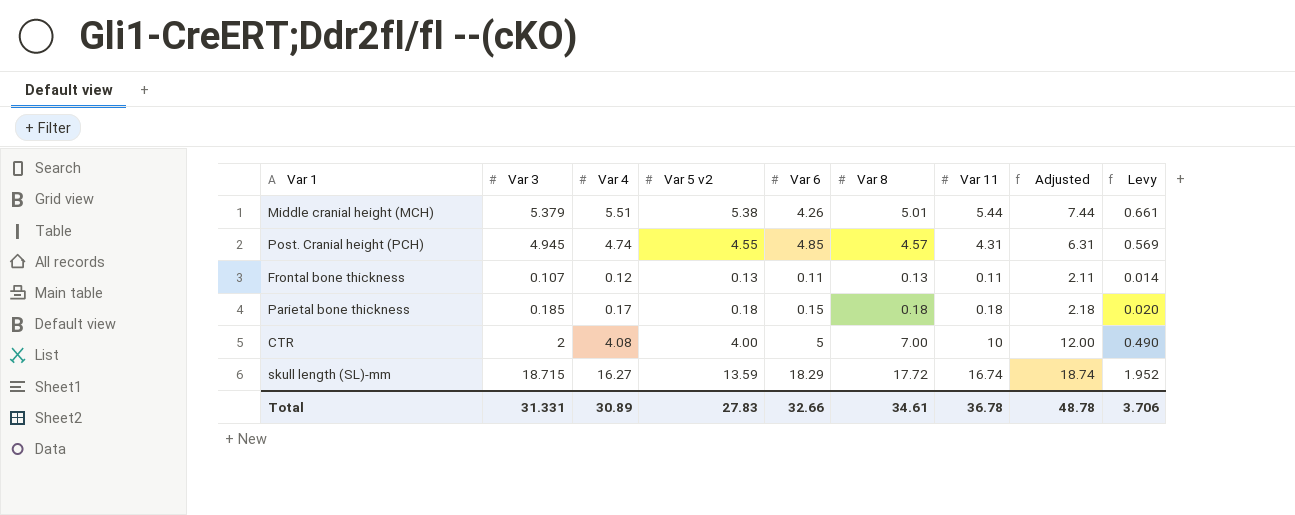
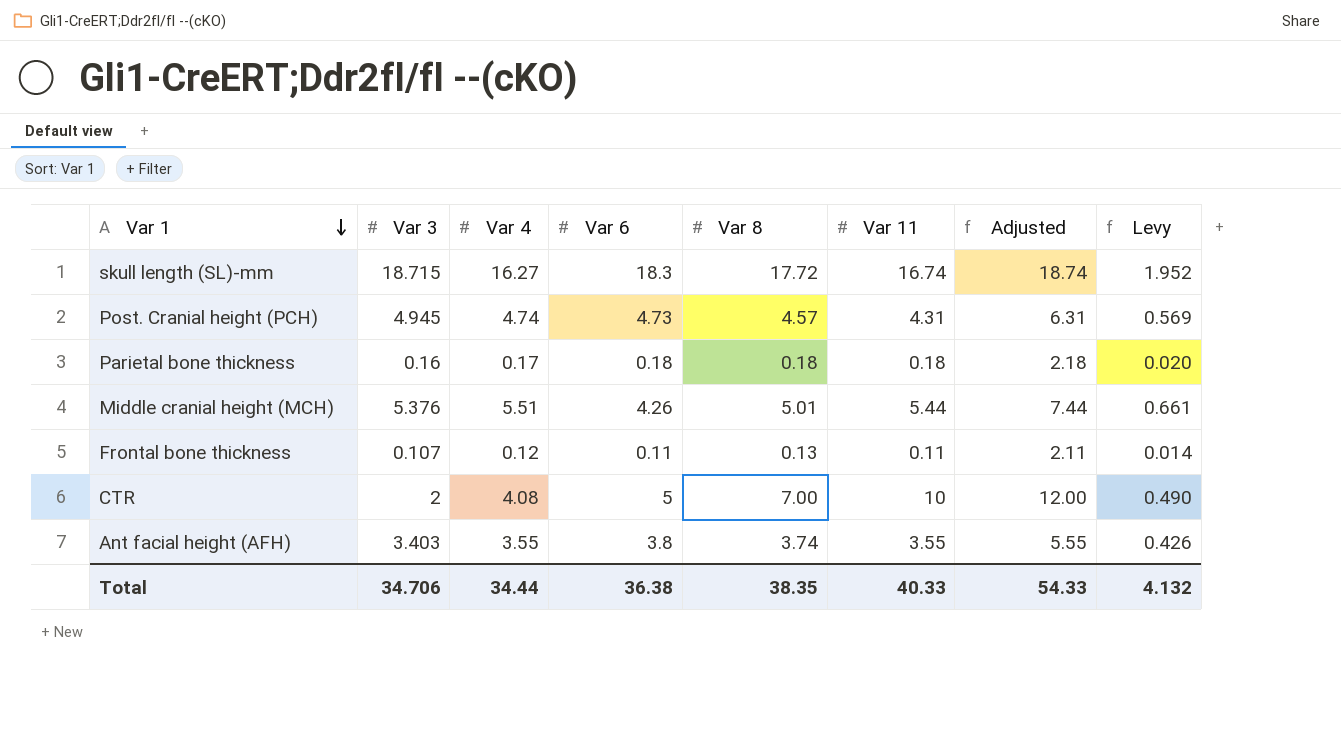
row order: none -> Var 1 descending
column Var 5 v2 | position: 4 -> none
skull length (SL)-mm | Var 6: 18.29 -> 18.3
Post. Cranial height (PCH) | Var 6: 4.85 -> 4.73
Parietal bone thickness | Var 3: 0.185 -> 0.16
Parietal bone thickness | Var 6: 0.15 -> 0.18
Middle cranial height (MCH) | Var 3: 5.379 -> 5.376
row Ant facial height (AFH): none -> 3.403 | 3.55 | 3.8 | 3.74 | 3.55 | 5.55 | 0.426
Total | Var 3: 31.331 -> 34.706
Total | Var 4: 30.89 -> 34.44
Total | Var 6: 32.66 -> 36.38
Total | Var 8: 34.61 -> 38.35
Total | Var 11: 36.78 -> 40.33
Total | Adjusted: 48.78 -> 54.33
Total | Levy: 3.706 -> 4.132

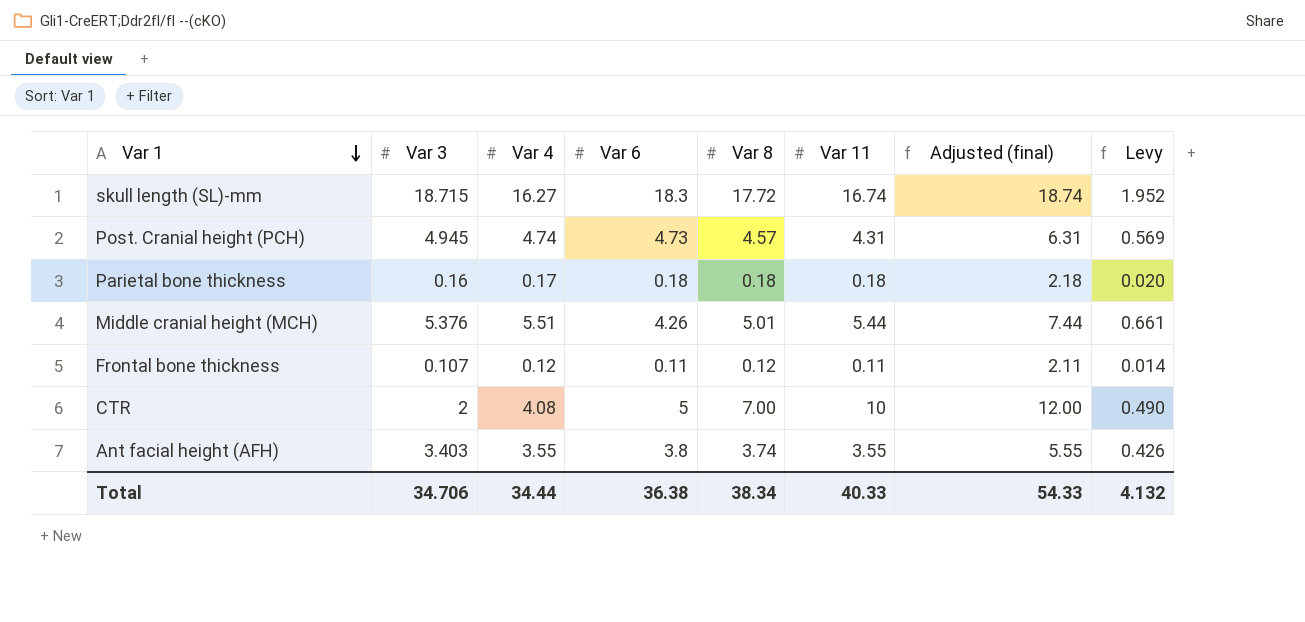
column name: Adjusted -> Adjusted (final)
Frontal bone thickness | Var 8: 0.13 -> 0.12
Total | Var 8: 38.35 -> 38.34

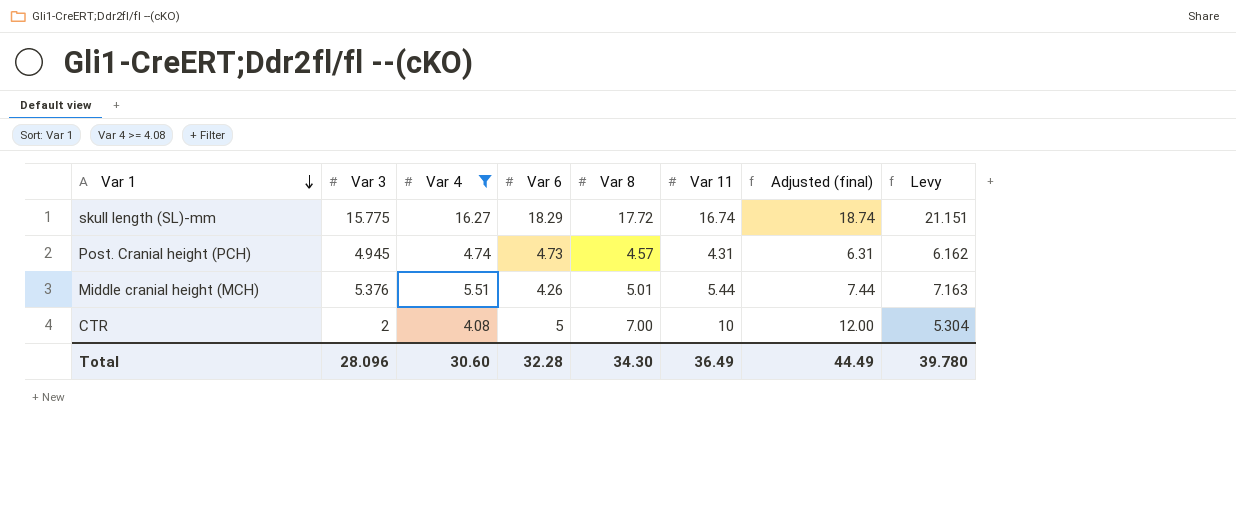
filter: none -> Var 4 >= 4.08
column Levy | formula: [Var 4] * 0.12 -> [Var 4] * 1.3
skull length (SL)-mm | Var 3: 18.715 -> 15.775
skull length (SL)-mm | Var 6: 18.3 -> 18.29
Total | Var 3: 34.706 -> 28.096
Total | Var 4: 34.44 -> 30.60
Total | Var 6: 36.38 -> 32.28
Total | Var 8: 38.34 -> 34.30
Total | Var 11: 40.33 -> 36.49
Total | Adjusted (final): 54.33 -> 44.49
Total | Levy: 4.132 -> 39.780

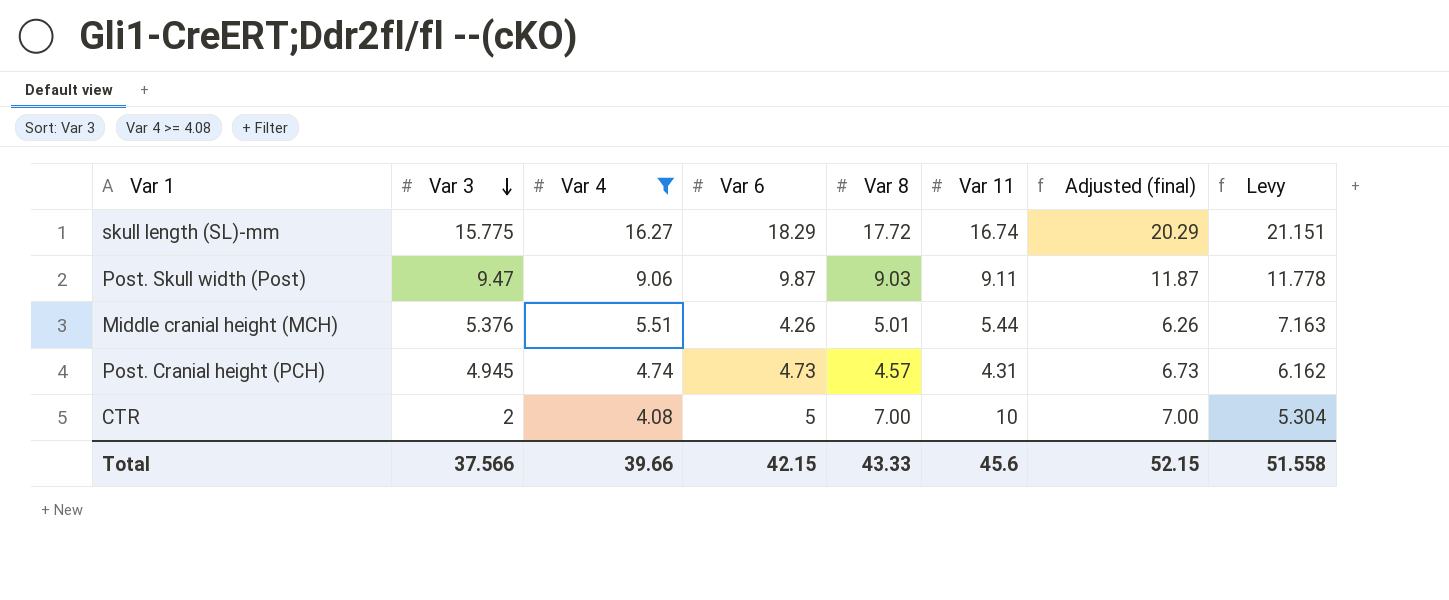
row order: Var 1 descending -> Var 3 descending
column Adjusted (final) | formula: [Var 11] + 2 -> [Var 6] + 2
row Post. Skull width (Post): none -> 9.47 | 9.06 | 9.87 | 9.03 | 9.11 | 11.87 | 11.778
Total | Var 3: 28.096 -> 37.566
Total | Var 4: 30.60 -> 39.66
Total | Var 6: 32.28 -> 42.15
Total | Var 8: 34.30 -> 43.33
Total | Var 11: 36.49 -> 45.6
Total | Adjusted (final): 44.49 -> 52.15
Total | Levy: 39.780 -> 51.558

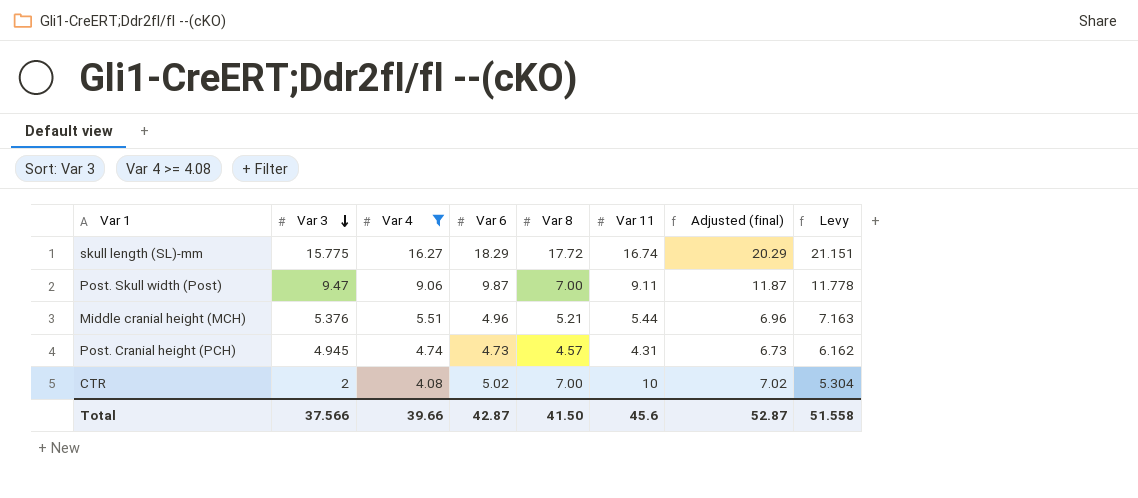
Post. Skull width (Post) | Var 8: 9.03 -> 7.00
Middle cranial height (MCH) | Var 6: 4.26 -> 4.96
Middle cranial height (MCH) | Var 8: 5.01 -> 5.21
Middle cranial height (MCH) | Adjusted (final): 6.26 -> 6.96
CTR | Var 6: 5 -> 5.02
CTR | Adjusted (final): 7.00 -> 7.02
Total | Var 6: 42.15 -> 42.87
Total | Var 8: 43.33 -> 41.50
Total | Adjusted (final): 52.15 -> 52.87

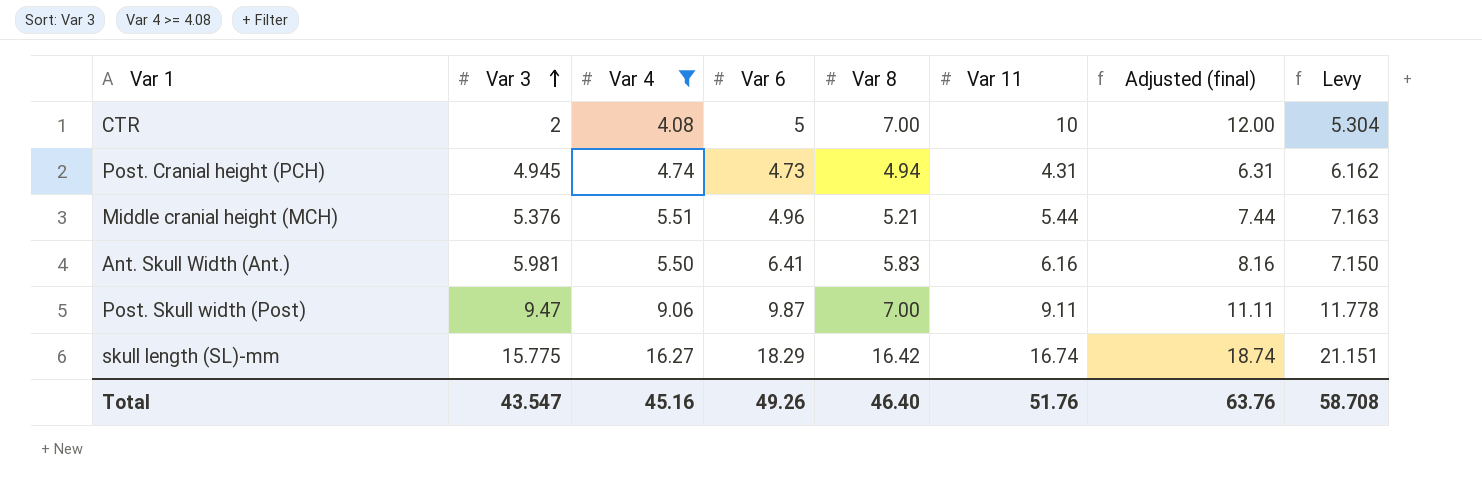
row order: Var 3 descending -> Var 3 ascending
column Adjusted (final) | formula: [Var 6] + 2 -> [Var 11] + 2
CTR | Var 6: 5.02 -> 5
Post. Cranial height (PCH) | Var 8: 4.57 -> 4.94
row Ant. Skull Width (Ant.): none -> 5.981 | 5.50 | 6.41 | 5.83 | 6.16 | 8.16 | 7.150
skull length (SL)-mm | Var 8: 17.72 -> 16.42
Total | Var 3: 37.566 -> 43.547
Total | Var 4: 39.66 -> 45.16
Total | Var 6: 42.87 -> 49.26
Total | Var 8: 41.50 -> 46.40
Total | Var 11: 45.6 -> 51.76
Total | Adjusted (final): 52.87 -> 63.76
Total | Levy: 51.558 -> 58.708

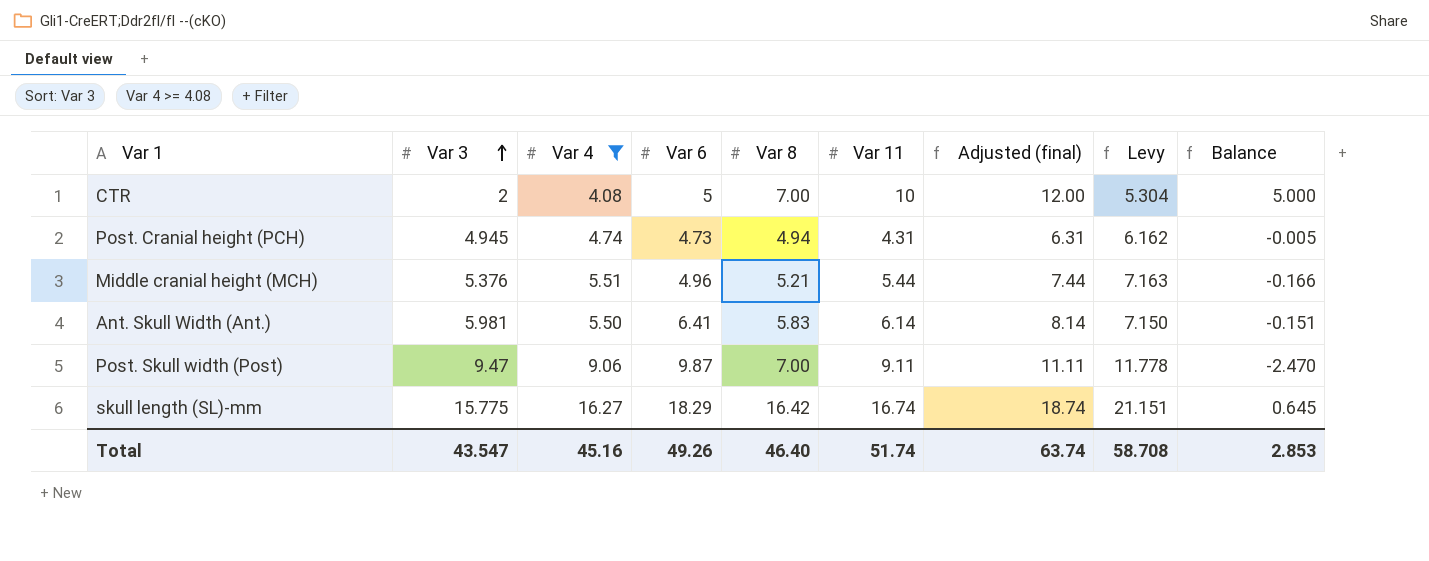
column Balance | formula: none -> [Var 8] - [Var 3]
Ant. Skull Width (Ant.) | Var 11: 6.16 -> 6.14
Ant. Skull Width (Ant.) | Adjusted (final): 8.16 -> 8.14
Total | Var 11: 51.76 -> 51.74
Total | Adjusted (final): 63.76 -> 63.74

